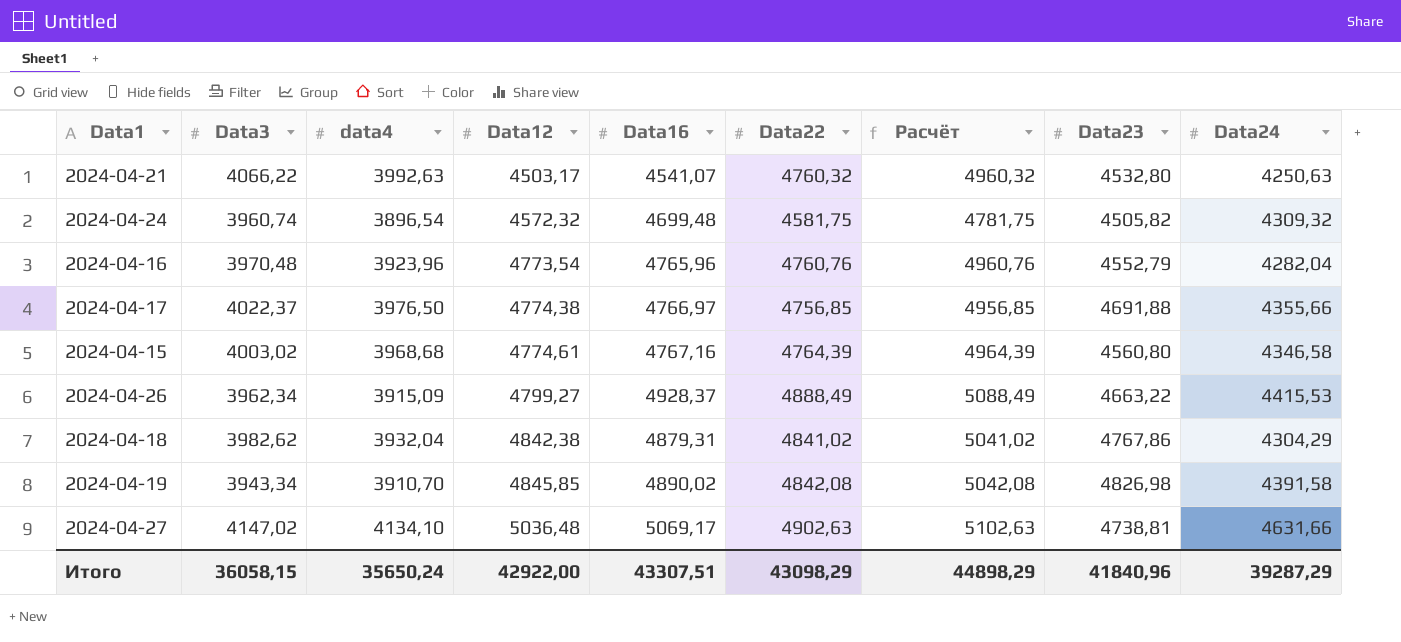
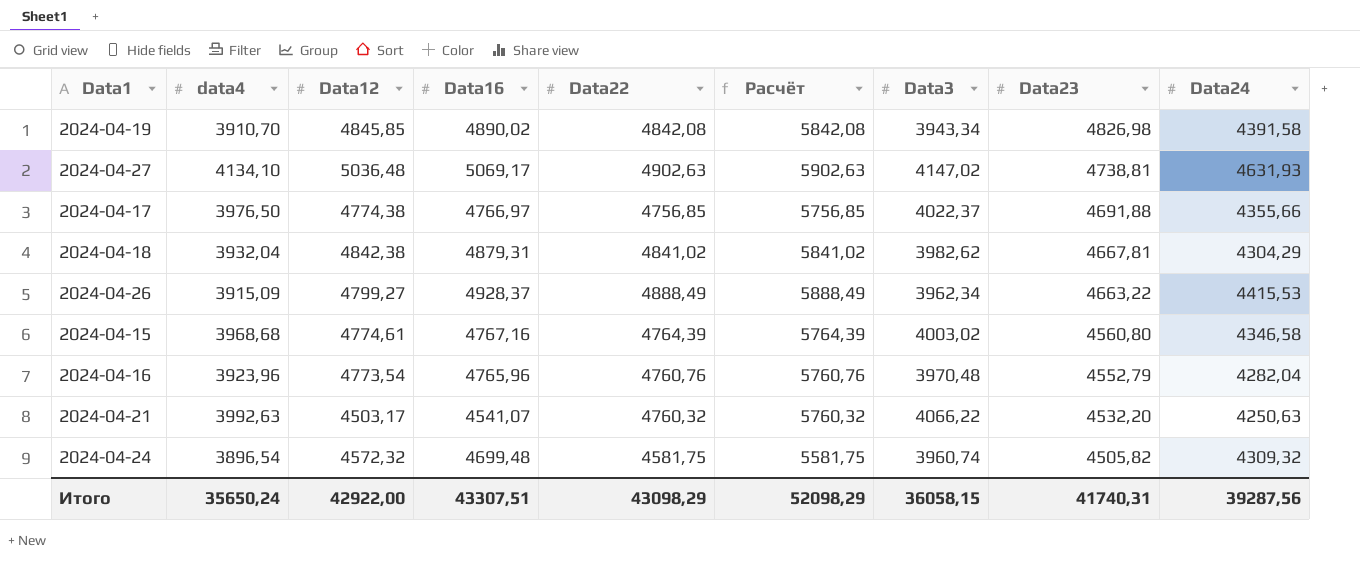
row order: Data12 ascending -> Data23 descending
column Расчёт | formula: [Data22] + 200 -> [Data22] + 1000
column Data3 | position: 2 -> 7
2024-04-27 | Data24: 4631,66 -> 4631,93
2024-04-18 | Data23: 4767,86 -> 4667,81
2024-04-21 | Data23: 4532,80 -> 4532,20
Итого | Расчёт: 44898,29 -> 52098,29
Итого | Data23: 41840,96 -> 41740,31
Итого | Data24: 39287,29 -> 39287,56

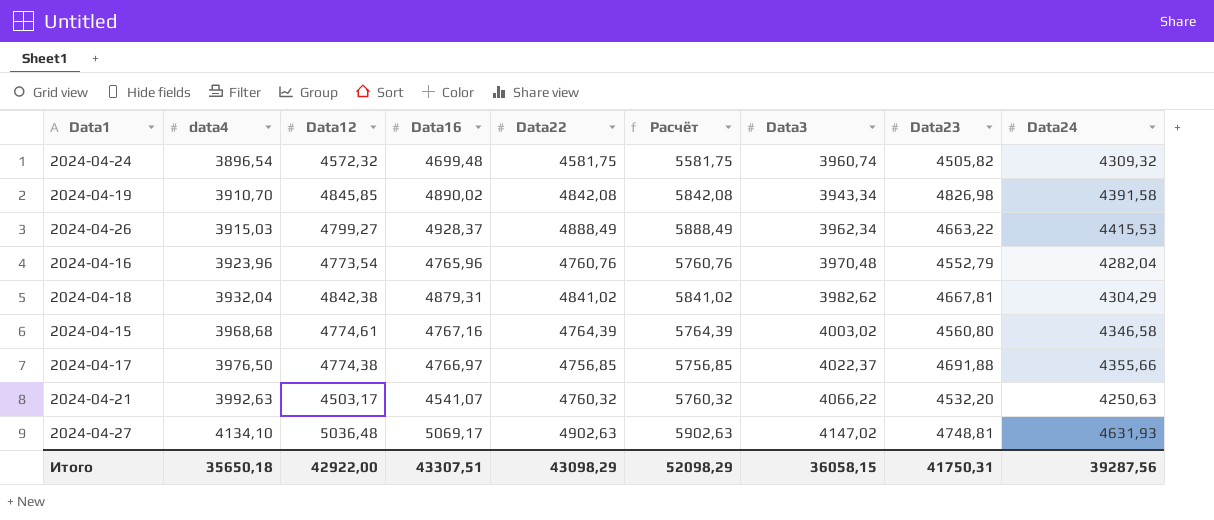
row order: Data23 descending -> data4 ascending
2024-04-26 | data4: 3915,09 -> 3915,03
2024-04-27 | Data23: 4738,81 -> 4748,81
Итого | data4: 35650,24 -> 35650,18
Итого | Data23: 41740,31 -> 41750,31

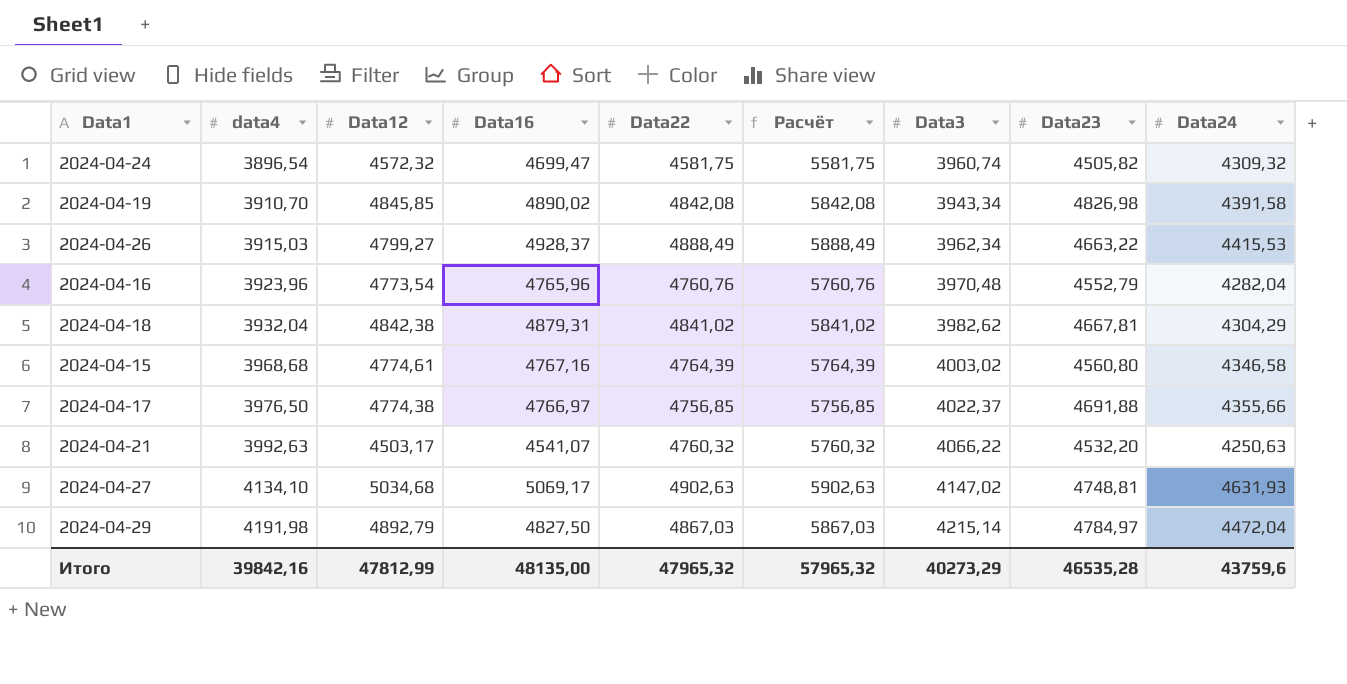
2024-04-24 | Data16: 4699,48 -> 4699,47
2024-04-27 | Data12: 5036,48 -> 5034,68
row 2024-04-29: none -> 4191,98 | 4892,79 | 4827,50 | 4867,03 | 5867,03 | 4215,14 | 4784,97 | 4472,04
Итого | data4: 35650,18 -> 39842,16
Итого | Data12: 42922,00 -> 47812,99
Итого | Data16: 43307,51 -> 48135,00
Итого | Data22: 43098,29 -> 47965,32
Итого | Расчёт: 52098,29 -> 57965,32
Итого | Data3: 36058,15 -> 40273,29
Итого | Data23: 41750,31 -> 46535,28
Итого | Data24: 39287,56 -> 43759,6

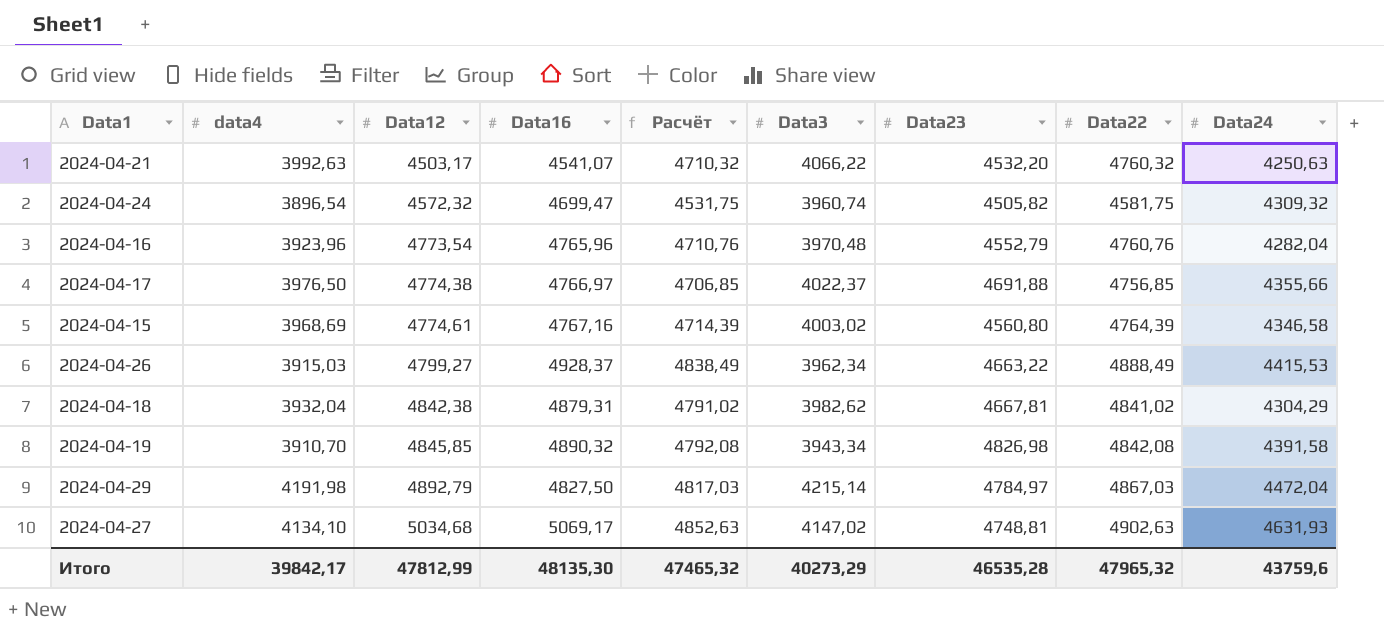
row order: data4 ascending -> Data12 ascending
column Расчёт | formula: [Data22] + 1000 -> [Data22] - 50
column Data22 | position: 5 -> 8
2024-04-15 | data4: 3968,68 -> 3968,69
2024-04-19 | Data16: 4890,02 -> 4890,32
Итого | data4: 39842,16 -> 39842,17
Итого | Data16: 48135,00 -> 48135,30
Итого | Расчёт: 57965,32 -> 47465,32

